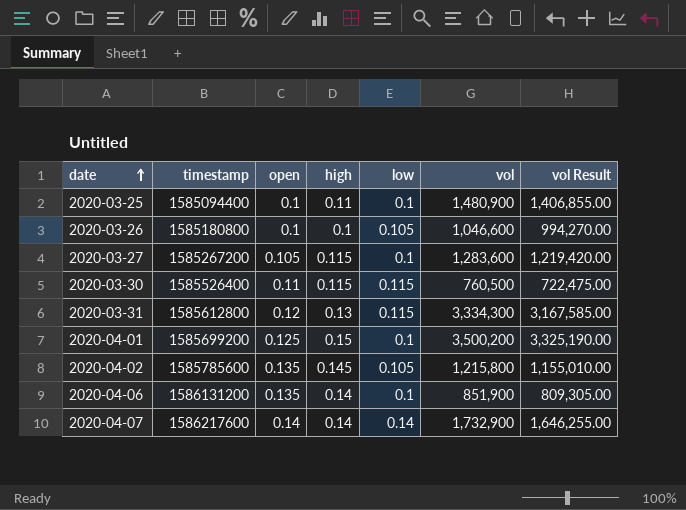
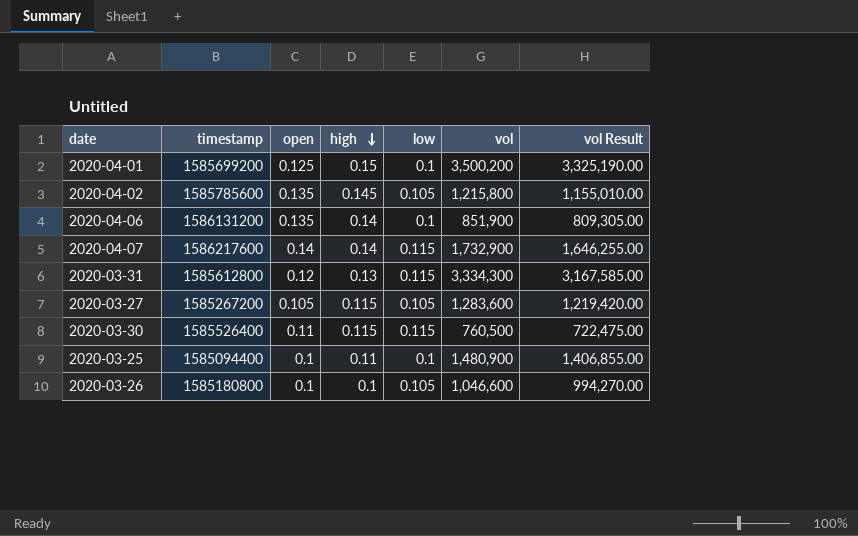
row order: date ascending -> high descending
2020-04-07 | low: 0.14 -> 0.115
2020-03-27 | low: 0.1 -> 0.105

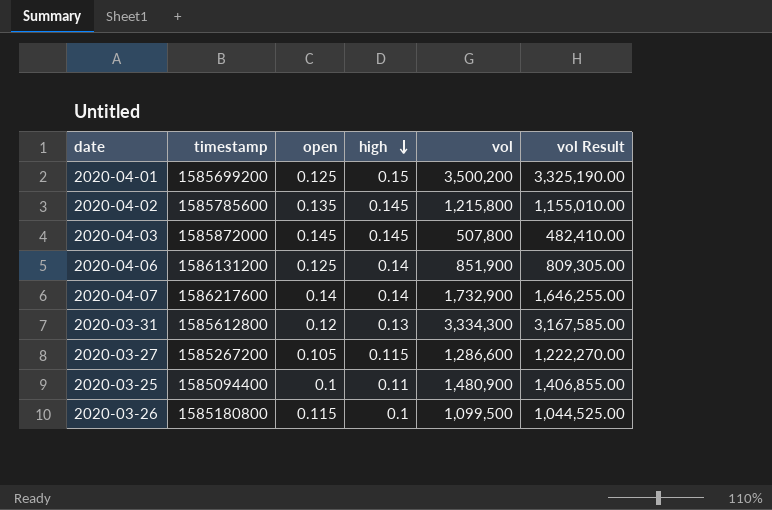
column low | position: 5 -> none
row 2020-03-30: 1585526400 | 0.11 | 0.115 | 0.115 | 760,500 | 722,475.00 -> none
row 2020-04-03: none -> 1585872000 | 0.145 | 0.145 | 507,800 | 482,410.00
2020-04-06 | open: 0.135 -> 0.125
2020-03-27 | vol: 1,283,600 -> 1,286,600
2020-03-27 | vol Result: 1,219,420.00 -> 1,222,270.00
2020-03-26 | open: 0.1 -> 0.115
2020-03-26 | vol: 1,046,600 -> 1,099,500
2020-03-26 | vol Result: 994,270.00 -> 1,044,525.00

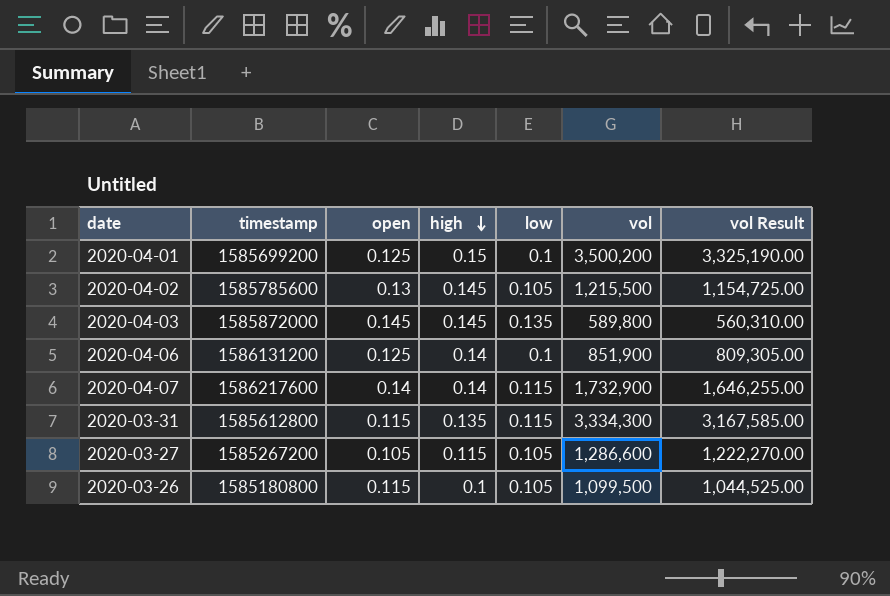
column low | position: none -> 5
row 2020-03-25: 1585094400 | 0.1 | 0.11 | 1,480,900 | 1,406,855.00 -> none
2020-04-02 | open: 0.135 -> 0.13
2020-04-02 | vol: 1,215,800 -> 1,215,500
2020-04-02 | vol Result: 1,155,010.00 -> 1,154,725.00
2020-04-03 | vol: 507,800 -> 589,800
2020-04-03 | vol Result: 482,410.00 -> 560,310.00
2020-03-31 | open: 0.12 -> 0.115
2020-03-31 | high: 0.13 -> 0.135

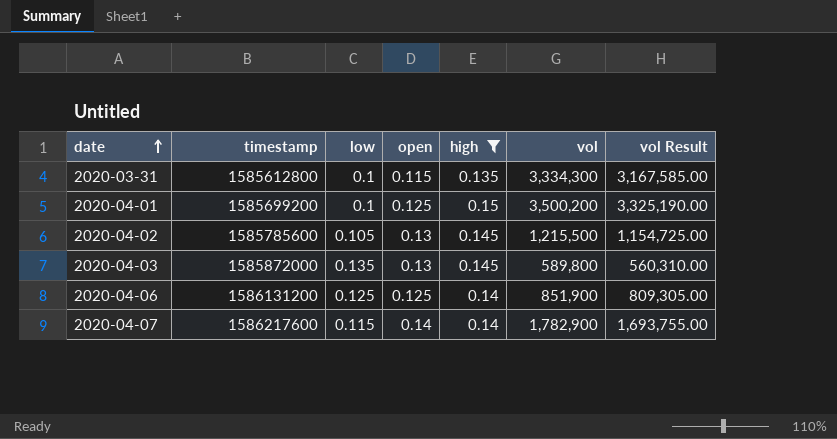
filter: none -> high >= 0.135
row order: high descending -> date ascending
column low | position: 5 -> 3
2020-03-31 | low: 0.115 -> 0.1
2020-04-03 | open: 0.145 -> 0.13
2020-04-06 | low: 0.1 -> 0.125
2020-04-07 | vol: 1,732,900 -> 1,782,900
2020-04-07 | vol Result: 1,646,255.00 -> 1,693,755.00

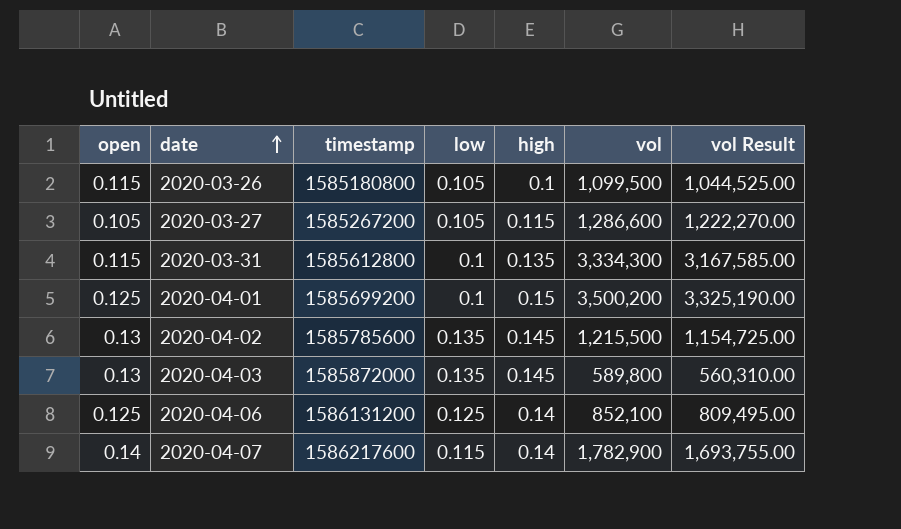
filter: high >= 0.135 -> none
column open | position: 4 -> 1
2020-04-02 | low: 0.105 -> 0.135
2020-04-06 | vol: 851,900 -> 852,100
2020-04-06 | vol Result: 809,305.00 -> 809,495.00

